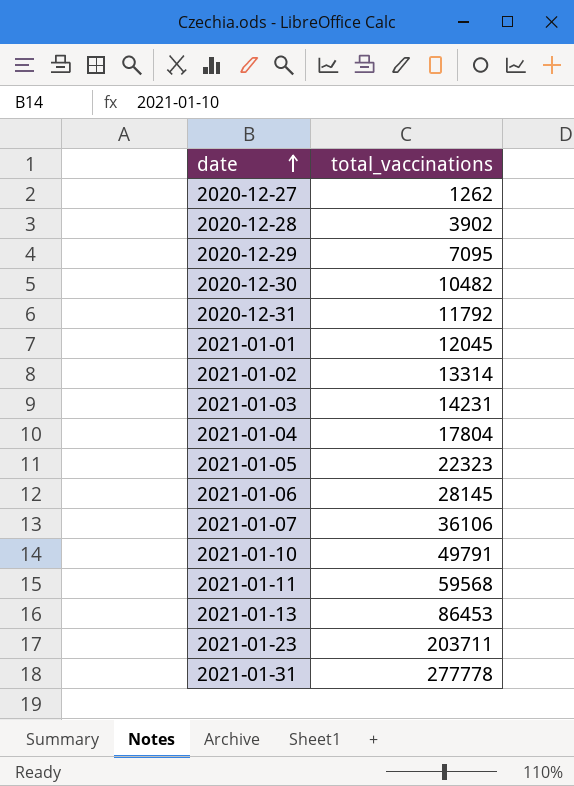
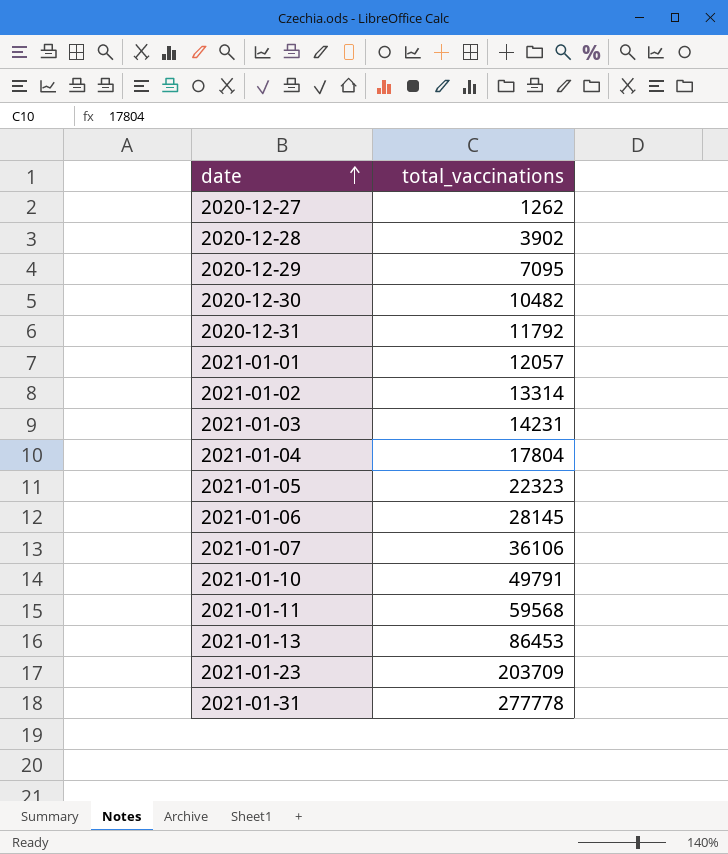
2021-01-01 | total_vaccinations: 12045 -> 12057
2021-01-23 | total_vaccinations: 203711 -> 203709

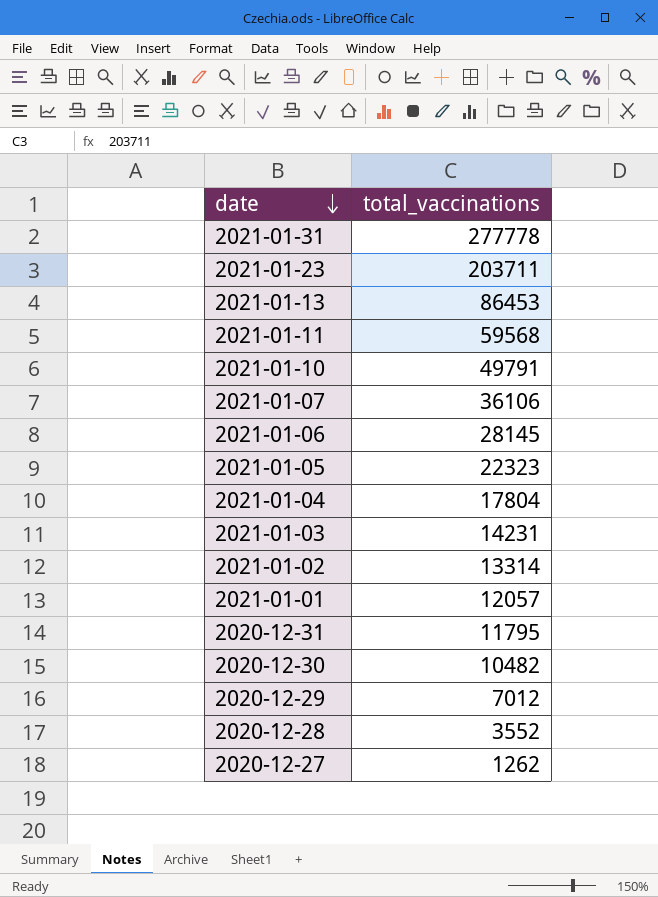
row order: date ascending -> date descending
2021-01-23 | total_vaccinations: 203709 -> 203711
2020-12-31 | total_vaccinations: 11792 -> 11795
2020-12-29 | total_vaccinations: 7095 -> 7012
2020-12-28 | total_vaccinations: 3902 -> 3552

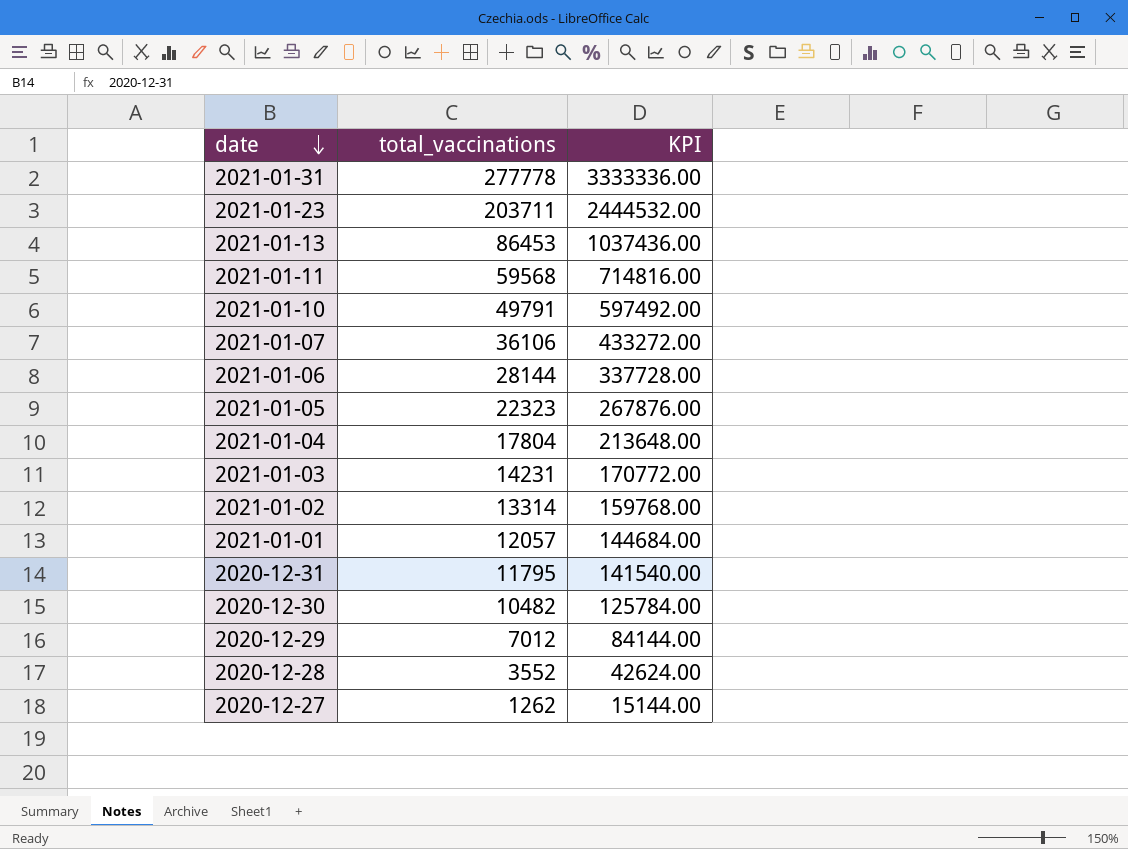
column KPI | formula: none -> [total_vaccinations] * 12
2021-01-06 | total_vaccinations: 28145 -> 28144

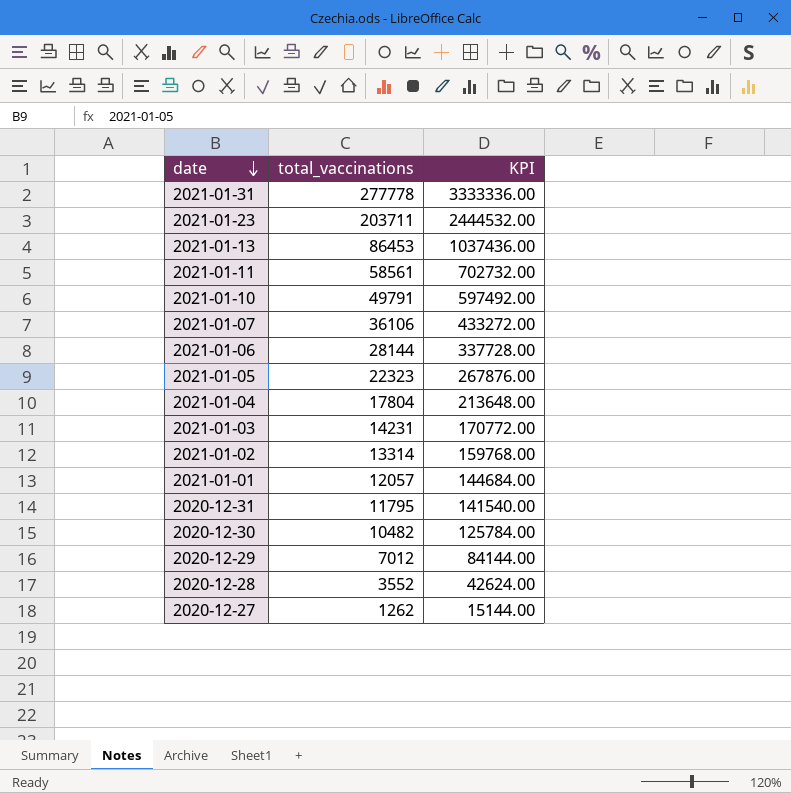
2021-01-11 | total_vaccinations: 59568 -> 58561
2021-01-11 | KPI: 714816.00 -> 702732.00

